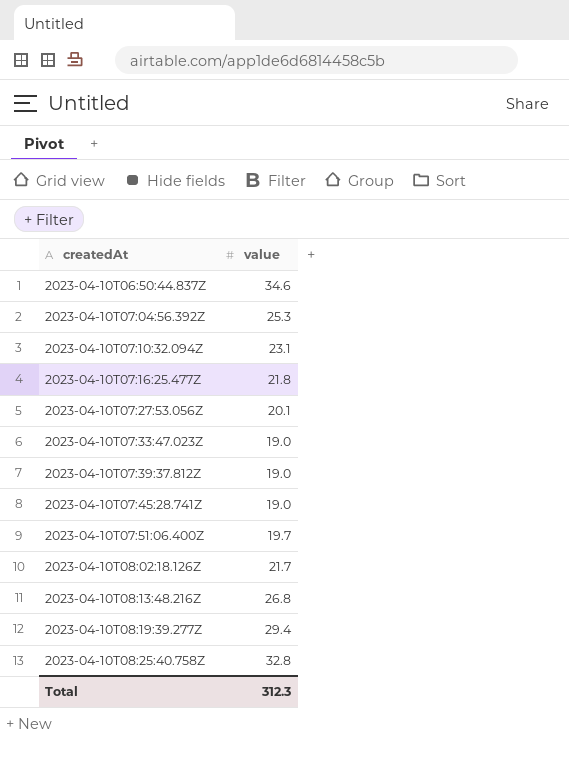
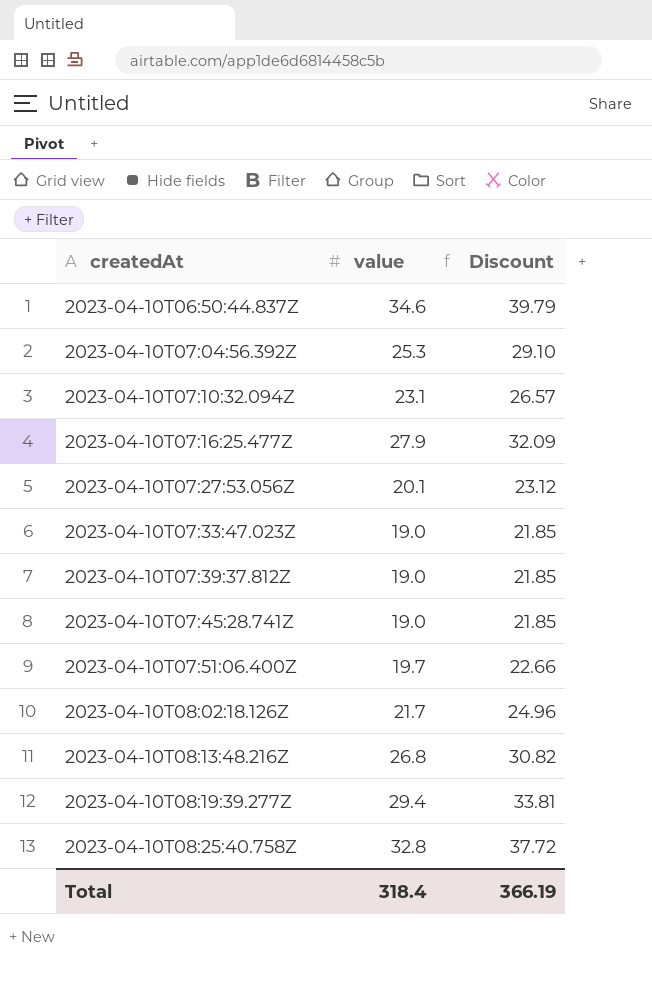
column Discount | formula: none -> [value] * 1.15
2023-04-10T07:16:25.477Z | value: 21.8 -> 27.9
Total | value: 312.3 -> 318.4

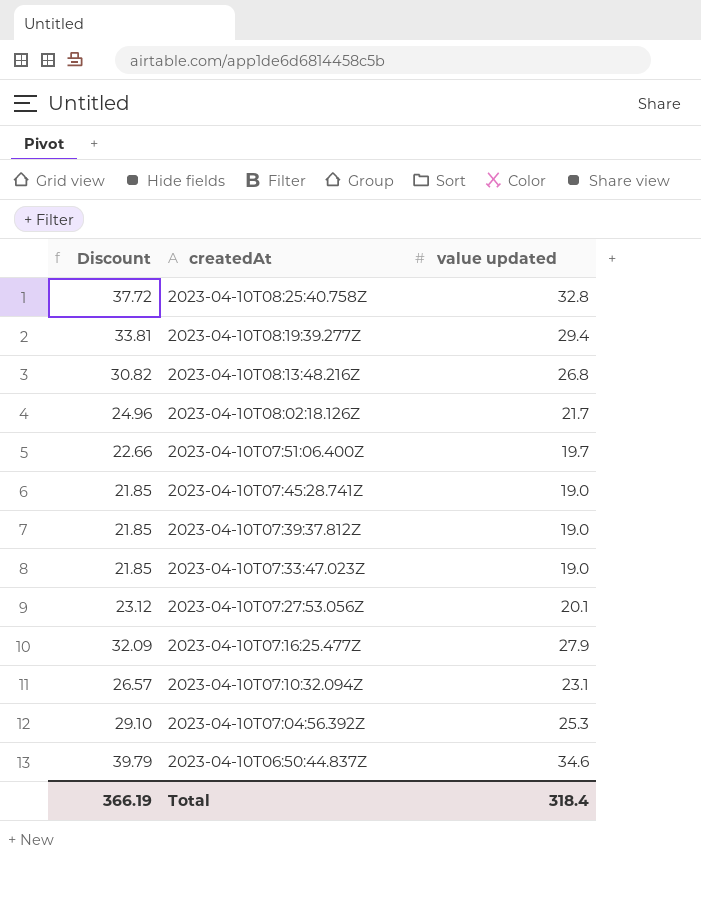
row order: createdAt ascending -> createdAt descending
column Discount | position: 3 -> 1
column name: value -> value updated

